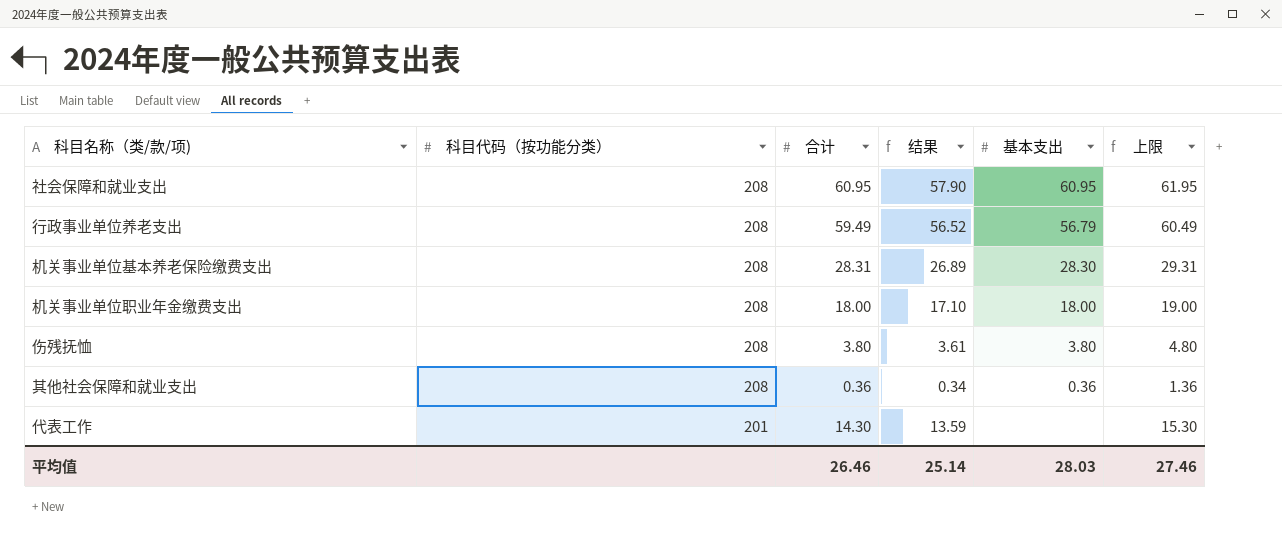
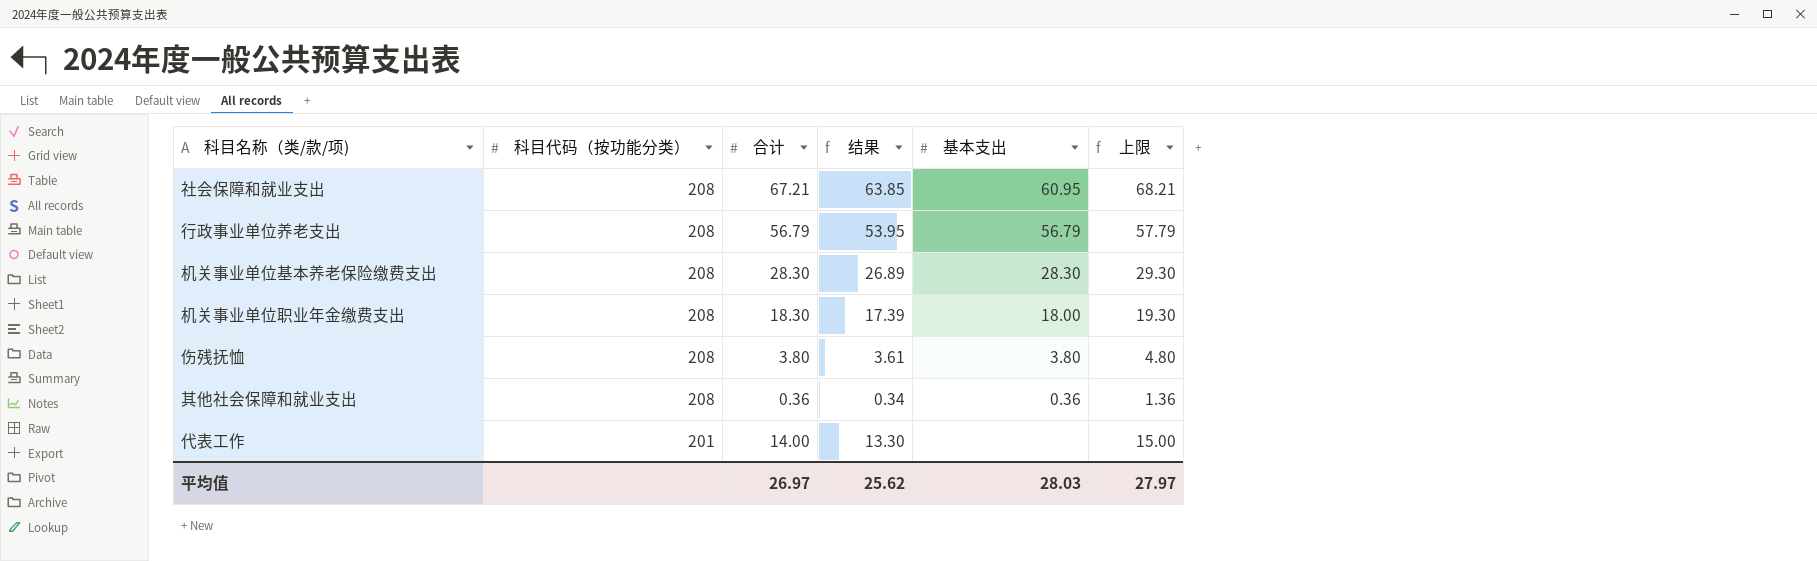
社会保障和就业支出 | 合计: 60.95 -> 67.21
社会保障和就业支出 | 结果: 57.90 -> 63.85
社会保障和就业支出 | 上限: 61.95 -> 68.21
行政事业单位养老支出 | 合计: 59.49 -> 56.79
行政事业单位养老支出 | 结果: 56.52 -> 53.95
行政事业单位养老支出 | 上限: 60.49 -> 57.79
机关事业单位基本养老保险缴费支出 | 合计: 28.31 -> 28.30
机关事业单位基本养老保险缴费支出 | 上限: 29.31 -> 29.30
机关事业单位职业年金缴费支出 | 合计: 18.00 -> 18.30
机关事业单位职业年金缴费支出 | 结果: 17.10 -> 17.39
机关事业单位职业年金缴费支出 | 上限: 19.00 -> 19.30
代表工作 | 合计: 14.30 -> 14.00
代表工作 | 结果: 13.59 -> 13.30
代表工作 | 上限: 15.30 -> 15.00
平均值 | 合计: 26.46 -> 26.97
平均值 | 结果: 25.14 -> 25.62
平均值 | 上限: 27.46 -> 27.97

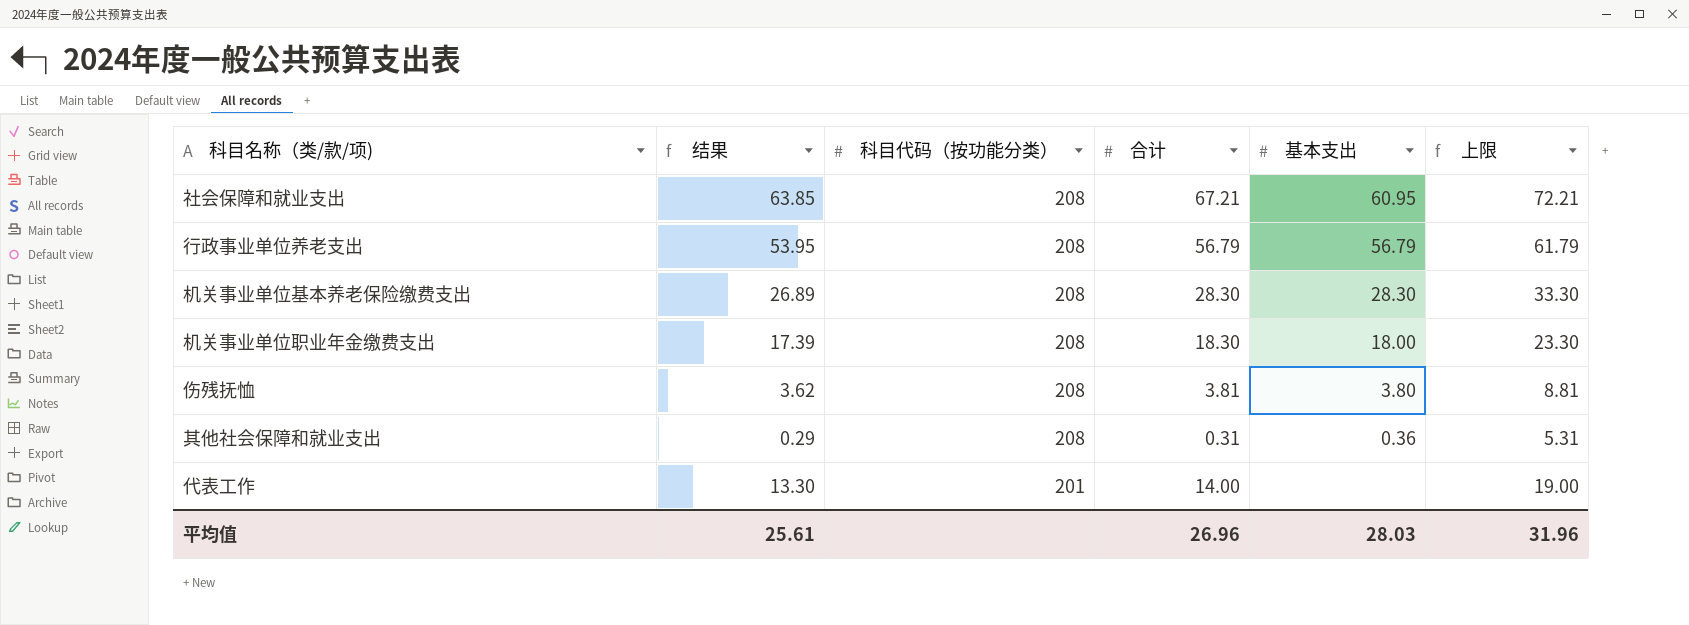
column 结果 | position: 4 -> 2
column 上限 | formula: [合计] + 1 -> [合计] + 5
伤残抚恤 | 结果: 3.61 -> 3.62
伤残抚恤 | 合计: 3.80 -> 3.81
其他社会保障和就业支出 | 结果: 0.34 -> 0.29
其他社会保障和就业支出 | 合计: 0.36 -> 0.31
平均值 | 结果: 25.62 -> 25.61
平均值 | 合计: 26.97 -> 26.96
平均值 | 上限: 27.97 -> 31.96

